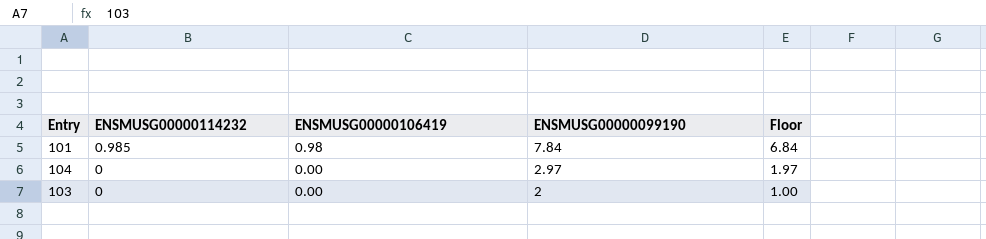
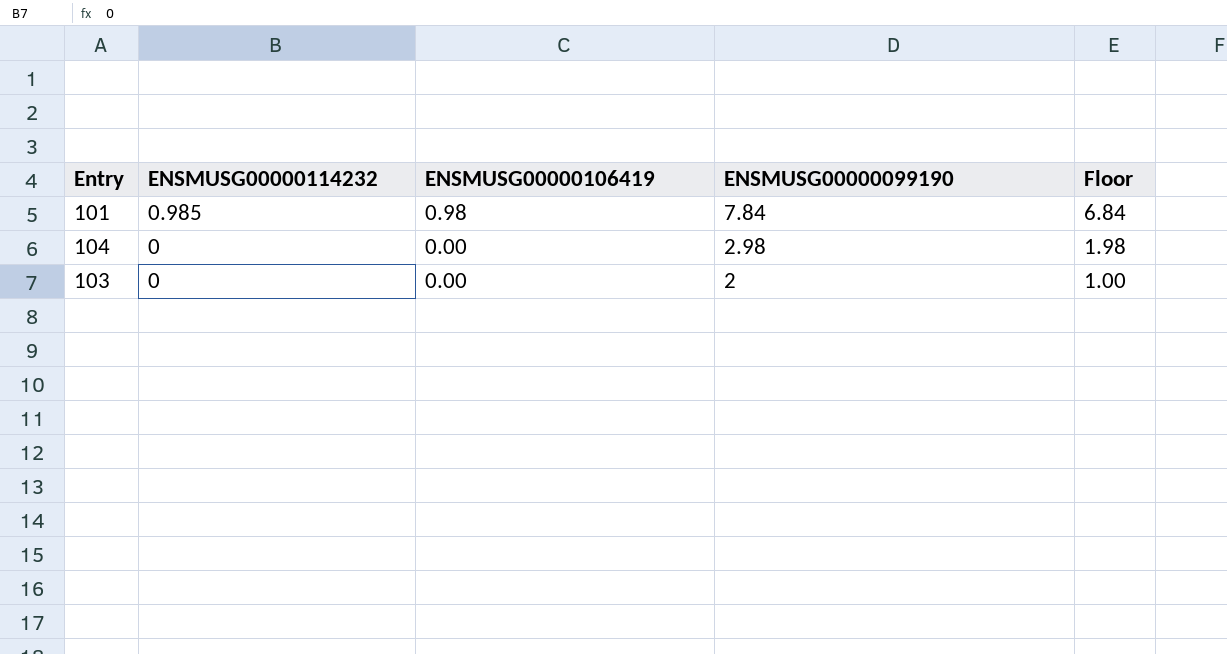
104 | ENSMUSG00000099190: 2.97 -> 2.98
104 | Floor: 1.97 -> 1.98

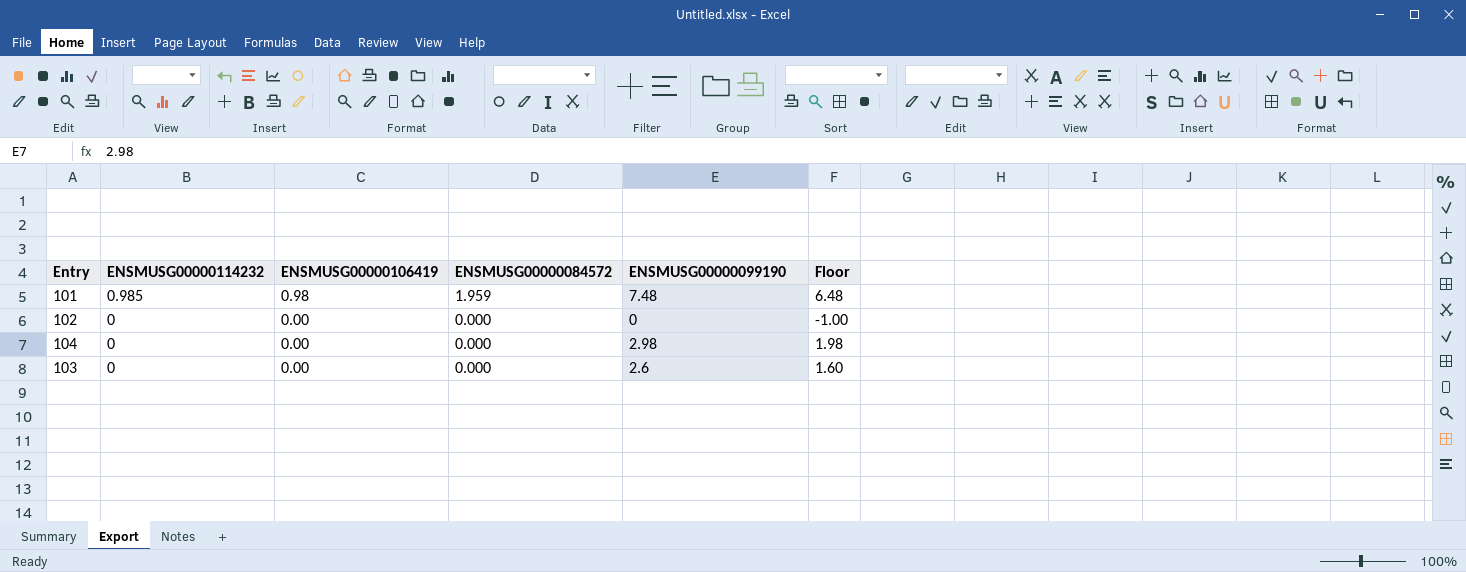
column ENSMUSG00000084572 | position: none -> 4
101 | ENSMUSG00000099190: 7.84 -> 7.48
101 | Floor: 6.84 -> 6.48
row 102: none -> 0 | 0.00 | 0.000 | 0 | -1.00
103 | ENSMUSG00000099190: 2 -> 2.6
103 | Floor: 1.00 -> 1.60

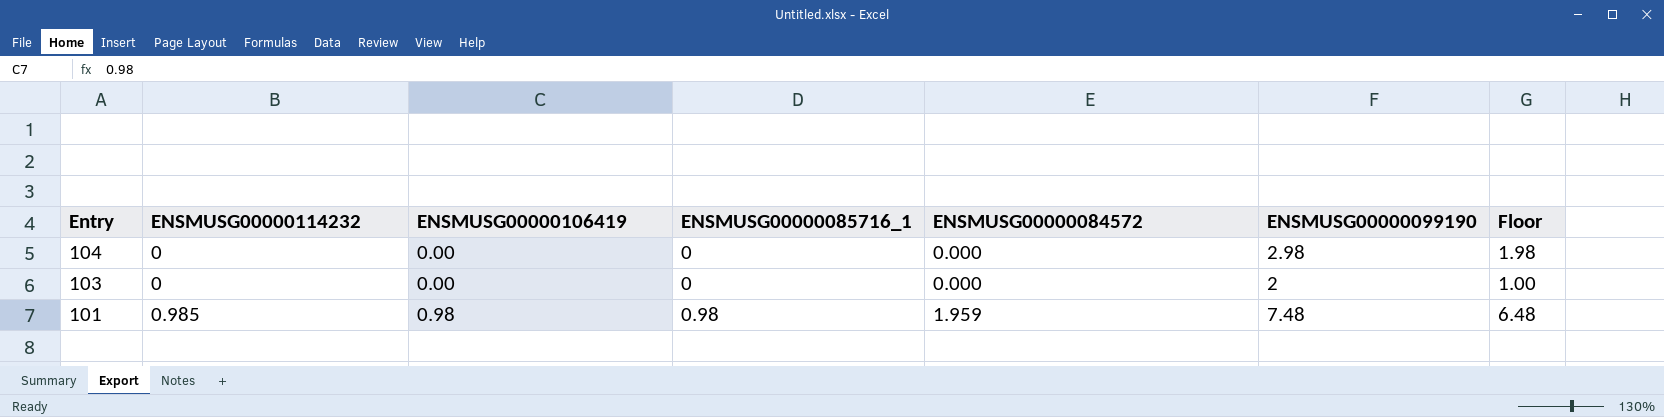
row order: ENSMUSG00000114232 descending -> Entry descending
column ENSMUSG00000085716_1 | position: none -> 4
row 102: 0 | 0.00 | 0.000 | 0 | -1.00 -> none
103 | ENSMUSG00000099190: 2.6 -> 2
103 | Floor: 1.60 -> 1.00

